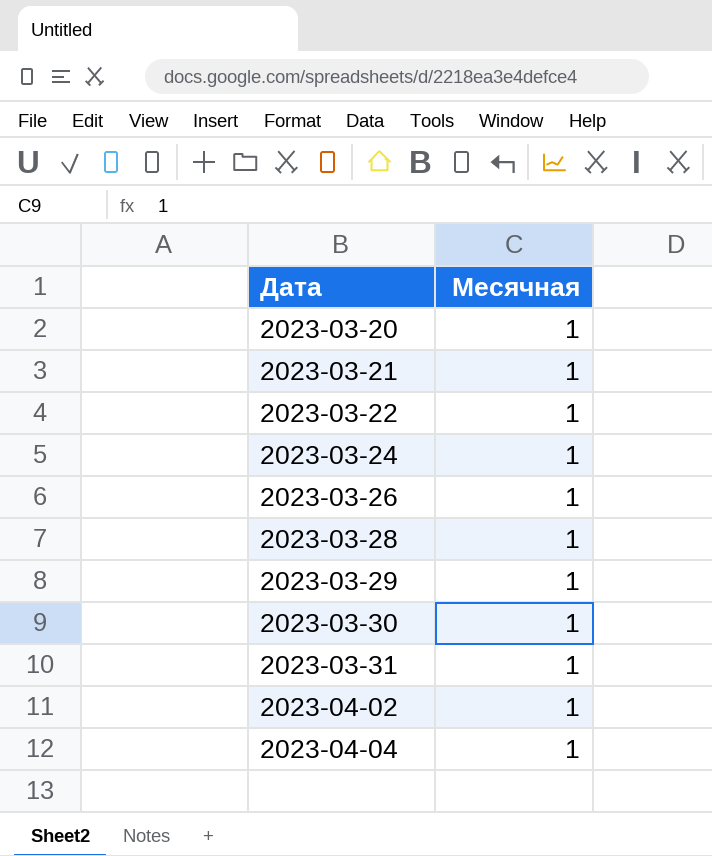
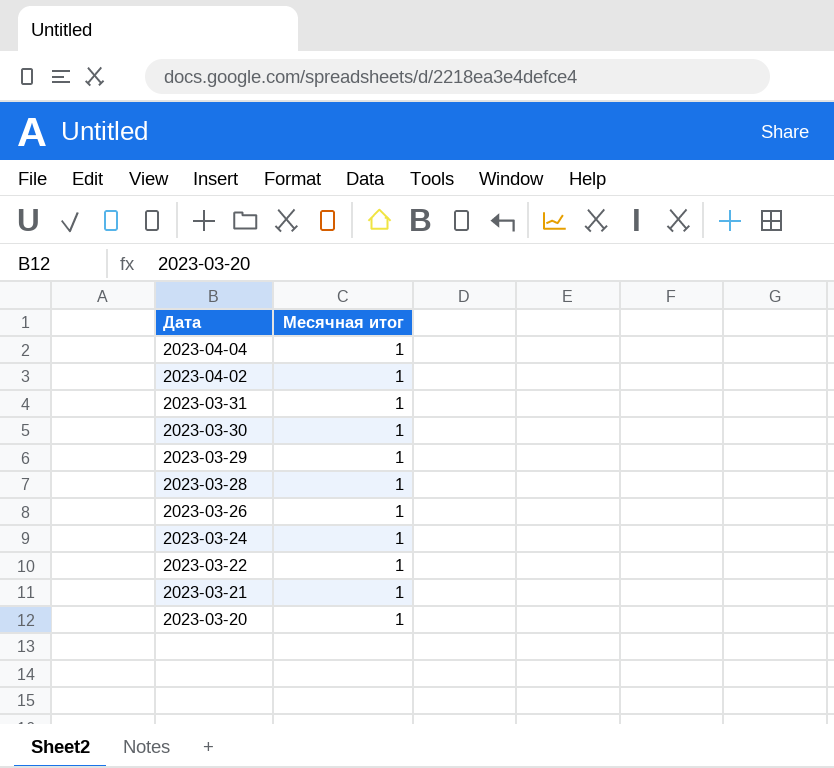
row order: Дата ascending -> Дата descending
column name: Месячная -> Месячная итог

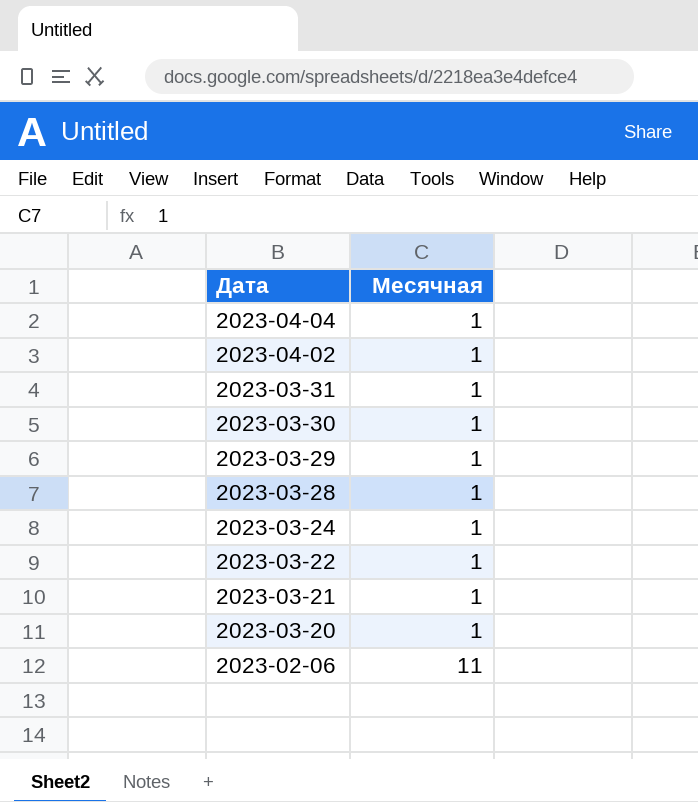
column name: Месячная итог -> Месячная
row 2023-03-26: 1 -> none
row 2023-02-06: none -> 11

